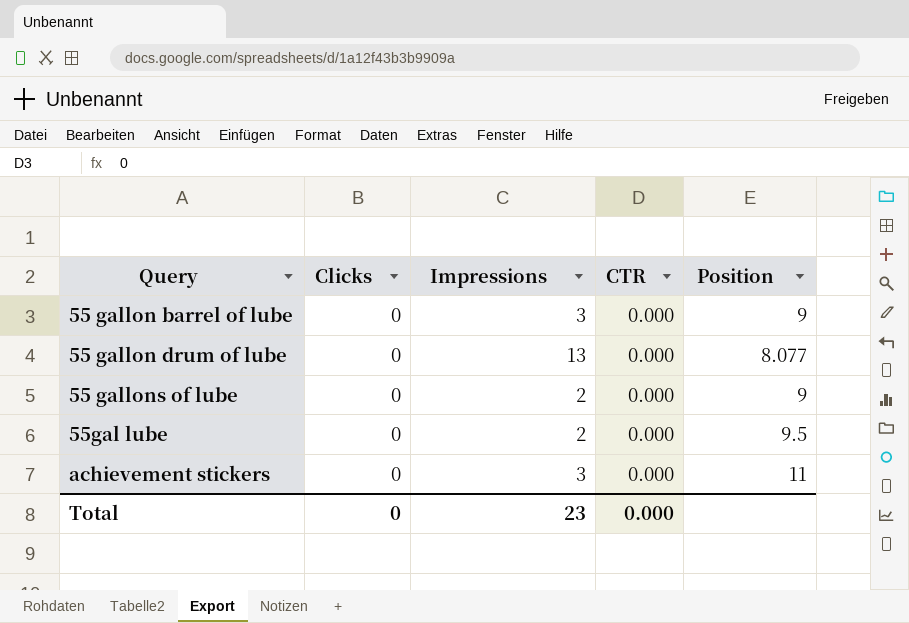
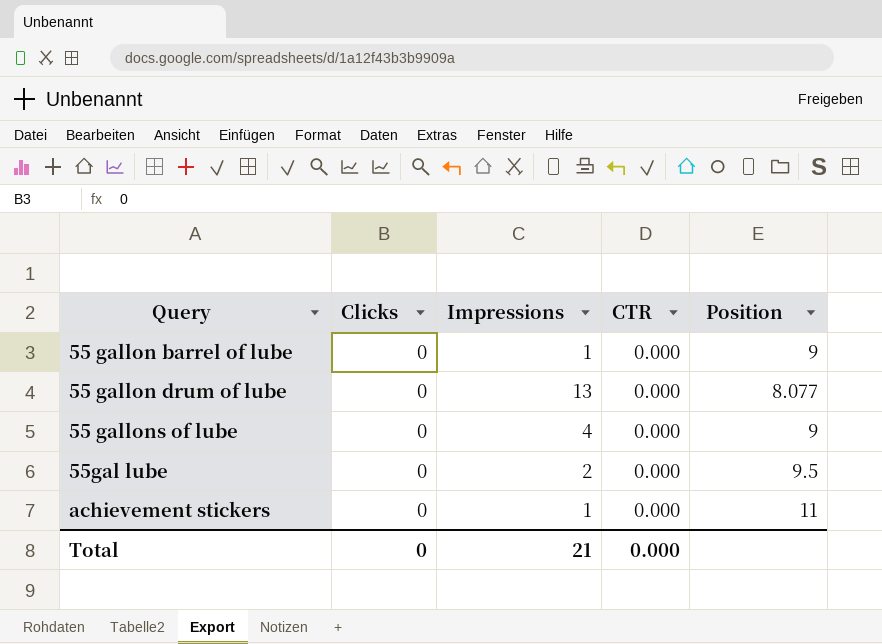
55 gallon barrel of lube | Impressions: 3 -> 1
55 gallons of lube | Impressions: 2 -> 4
achievement stickers | Impressions: 3 -> 1
Total | Impressions: 23 -> 21

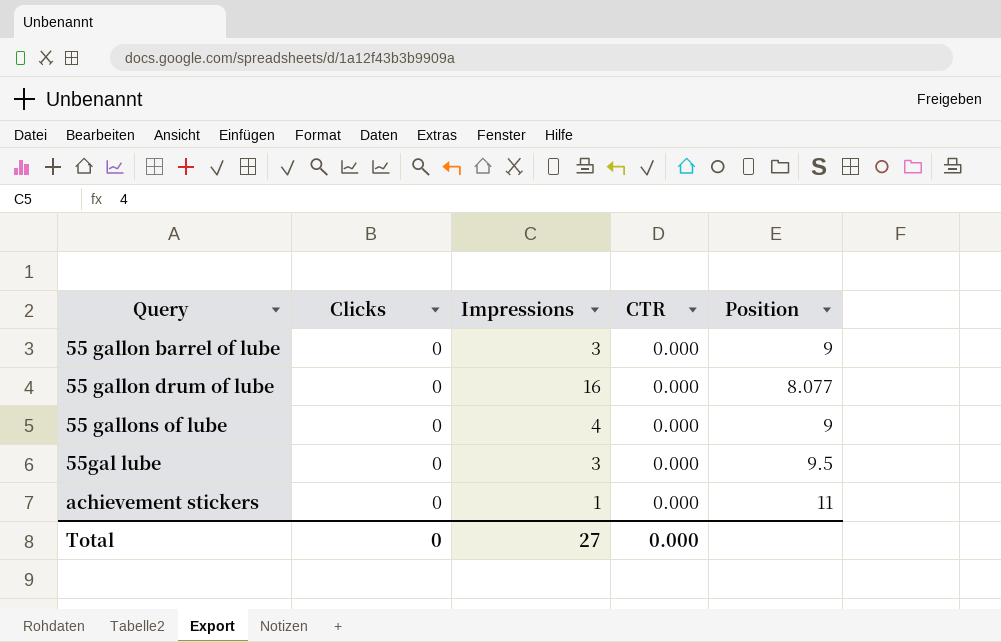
55 gallon barrel of lube | Impressions: 1 -> 3
55 gallon drum of lube | Impressions: 13 -> 16
55gal lube | Impressions: 2 -> 3
Total | Impressions: 21 -> 27

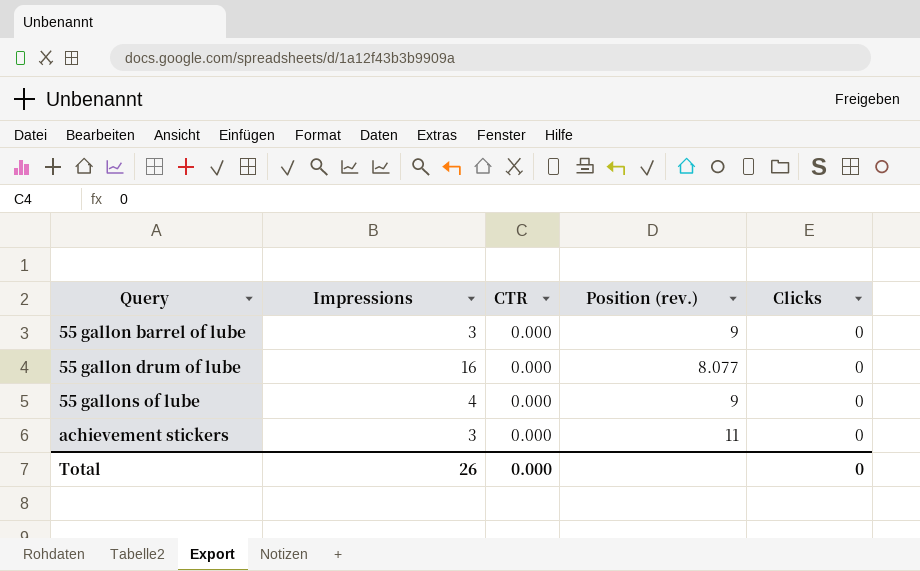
column name: Position -> Position (rev.)
column Clicks | position: 2 -> 5
row 55gal lube: 0 | 3 | 0.000 | 9.5 -> none
achievement stickers | Impressions: 1 -> 3
Total | Impressions: 27 -> 26

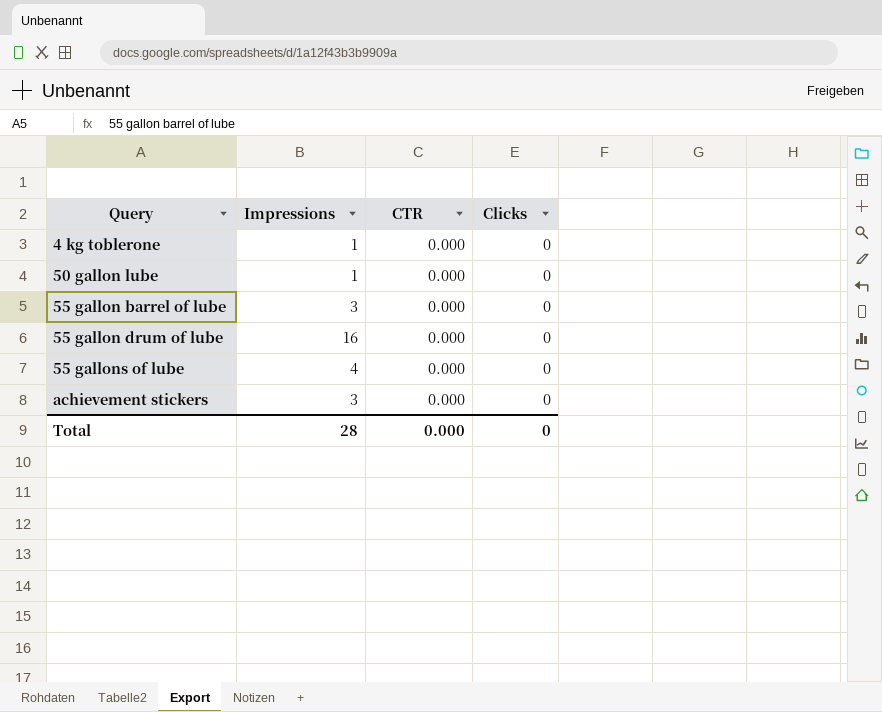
column Position (rev.) | position: 4 -> none
row 4 kg toblerone: none -> 1 | 0.000 | 0
row 50 gallon lube: none -> 1 | 0.000 | 0
Total | Impressions: 26 -> 28

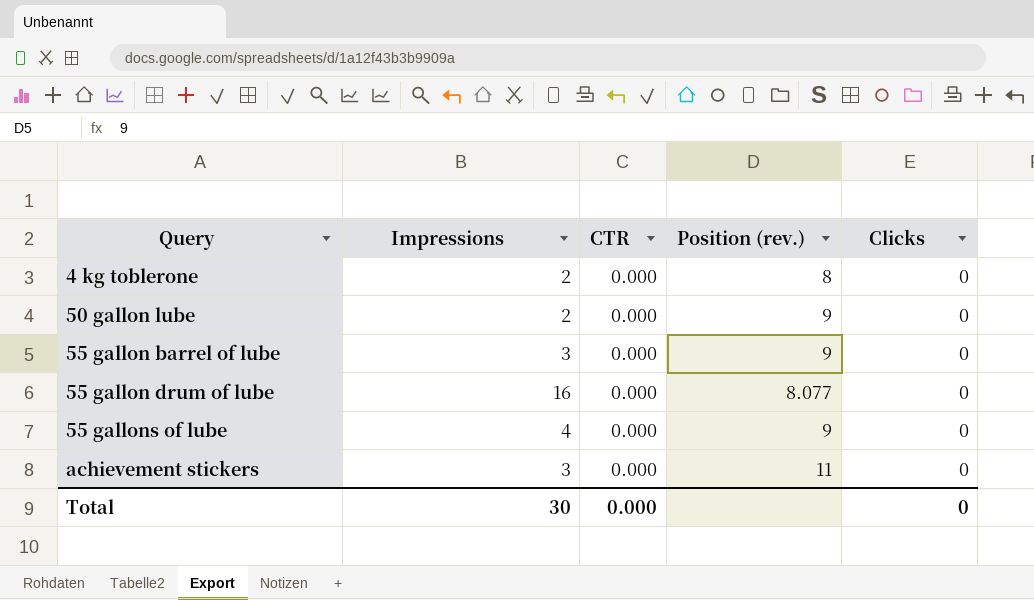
column Position (rev.) | position: none -> 4
4 kg toblerone | Impressions: 1 -> 2
50 gallon lube | Impressions: 1 -> 2
Total | Impressions: 28 -> 30

